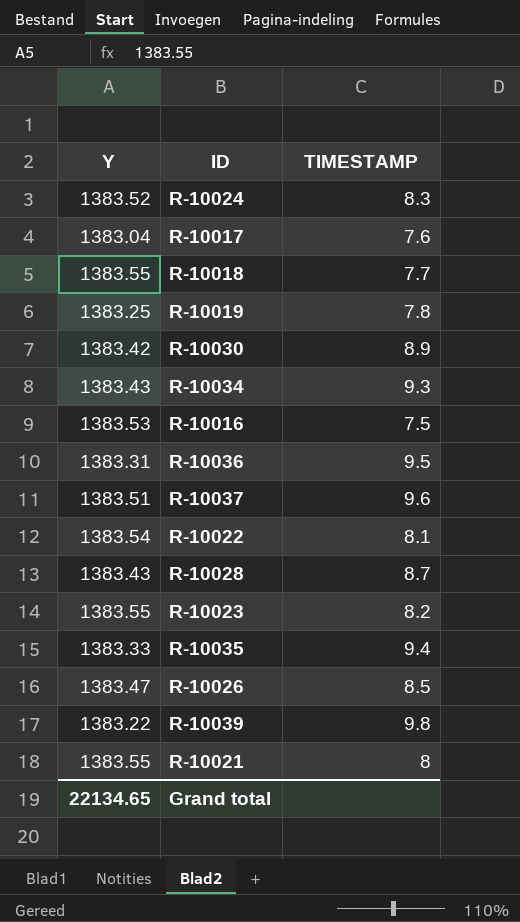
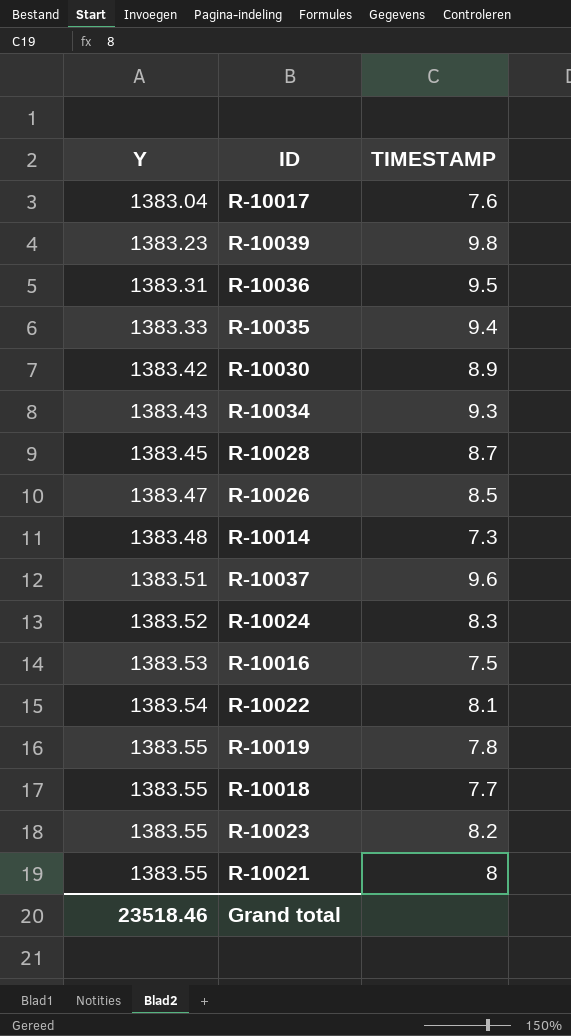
row order: none -> Y ascending
R-10039 | Y: 1383.22 -> 1383.23
R-10028 | Y: 1383.43 -> 1383.45
row R-10014: none -> 1383.48 | 7.3
R-10019 | Y: 1383.25 -> 1383.55
Grand total | Y: 22134.65 -> 23518.46

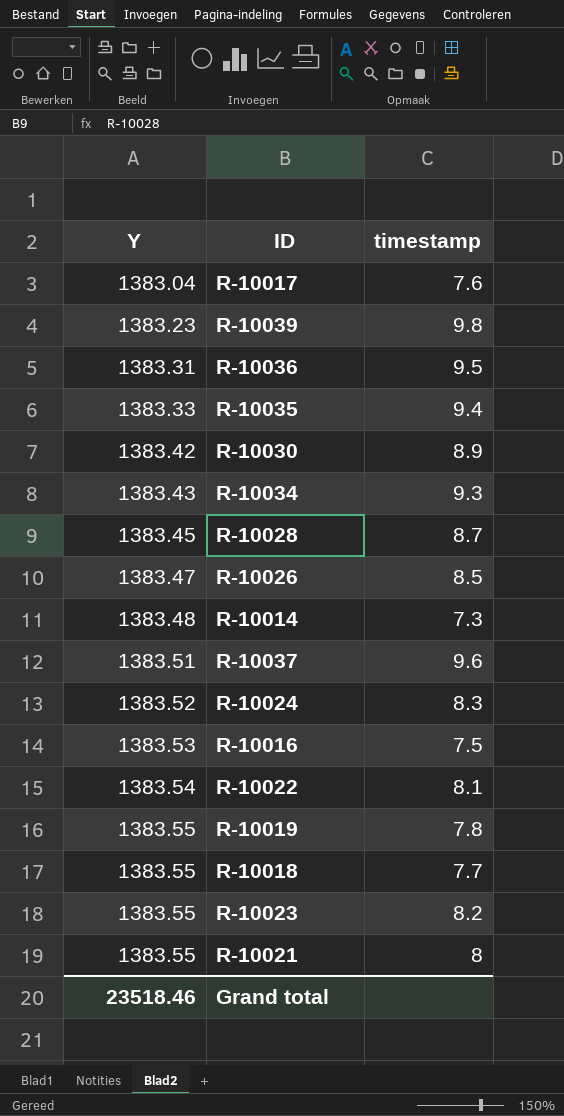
column name: TIMESTAMP -> timestamp

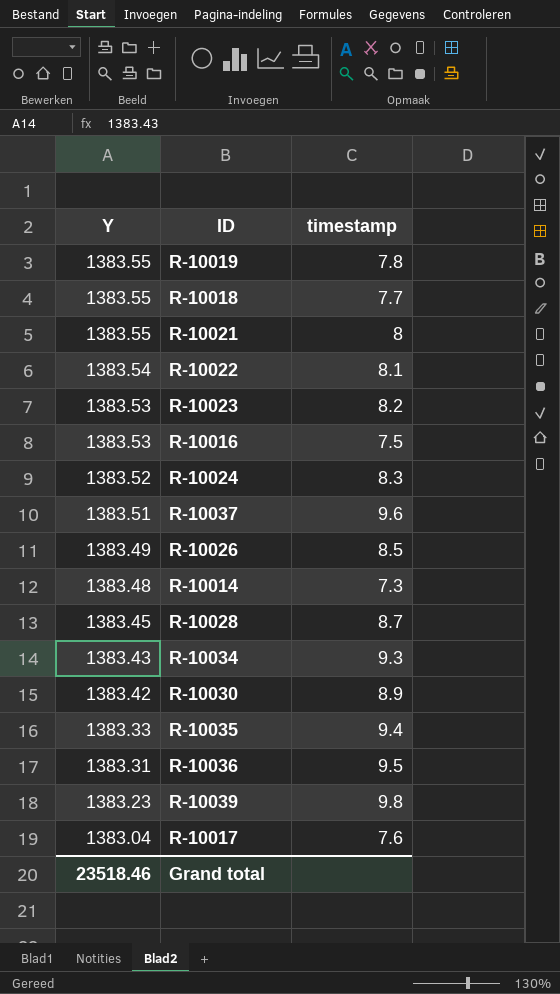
row order: Y ascending -> Y descending
R-10023 | Y: 1383.55 -> 1383.53
R-10026 | Y: 1383.47 -> 1383.49

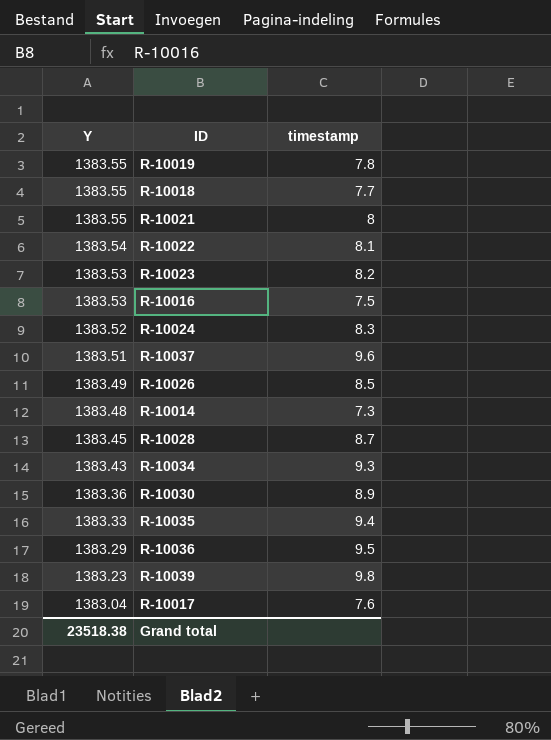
R-10030 | Y: 1383.42 -> 1383.36
R-10036 | Y: 1383.31 -> 1383.29
Grand total | Y: 23518.46 -> 23518.38

